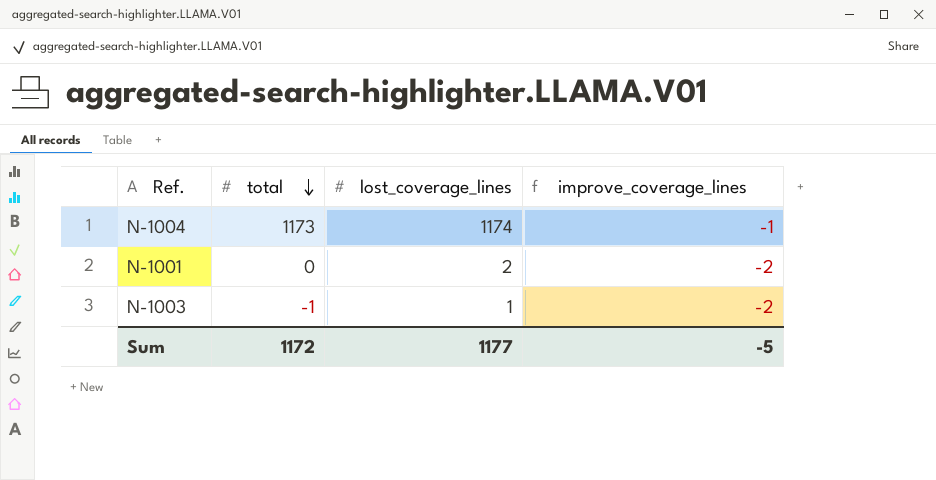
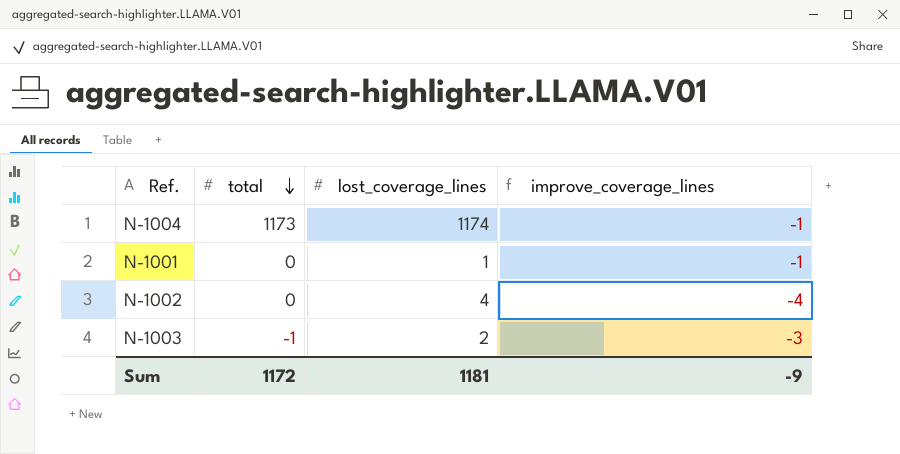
N-1001 | lost_coverage_lines: 2 -> 1
N-1001 | improve_coverage_lines: -2 -> -1
row N-1002: none -> 0 | 4 | -4
N-1003 | lost_coverage_lines: 1 -> 2
N-1003 | improve_coverage_lines: -2 -> -3
Sum | lost_coverage_lines: 1177 -> 1181
Sum | improve_coverage_lines: -5 -> -9

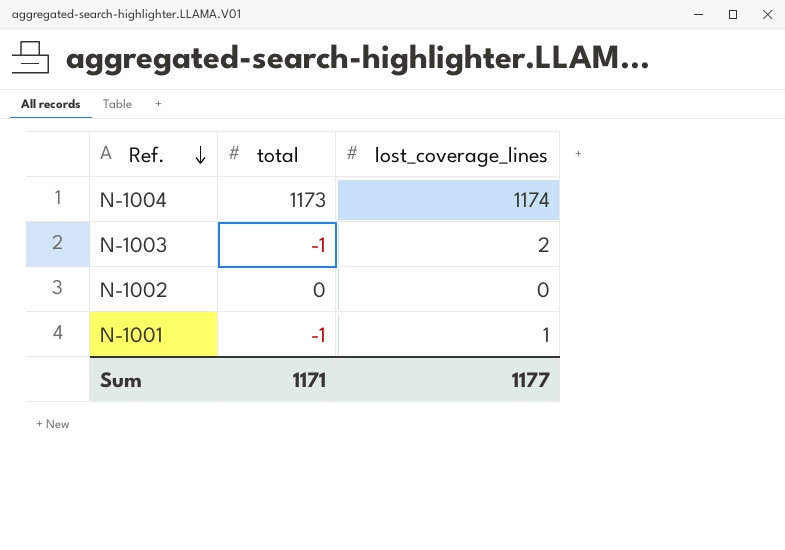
row order: total descending -> Ref. descending
column improve_coverage_lines | formula: [total] - [lost_coverage_lines] -> none
N-1002 | lost_coverage_lines: 4 -> 0
N-1001 | total: 0 -> -1
Sum | total: 1172 -> 1171
Sum | lost_coverage_lines: 1181 -> 1177

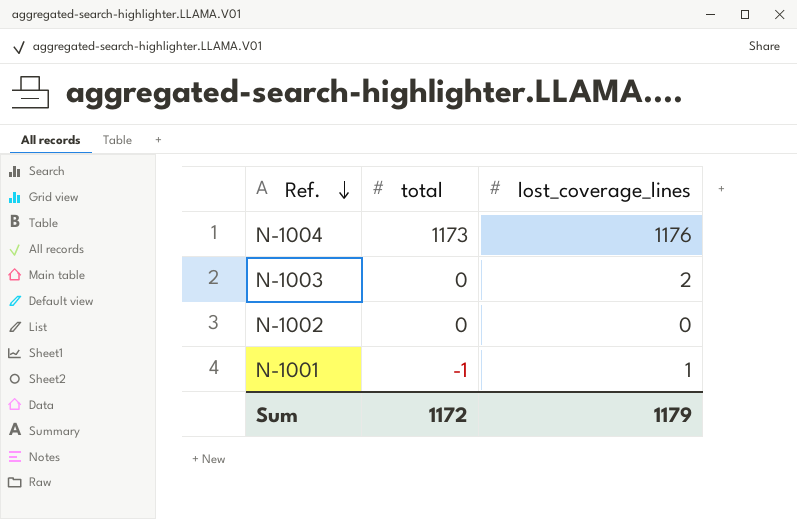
N-1004 | lost_coverage_lines: 1174 -> 1176
N-1003 | total: -1 -> 0
Sum | total: 1171 -> 1172
Sum | lost_coverage_lines: 1177 -> 1179

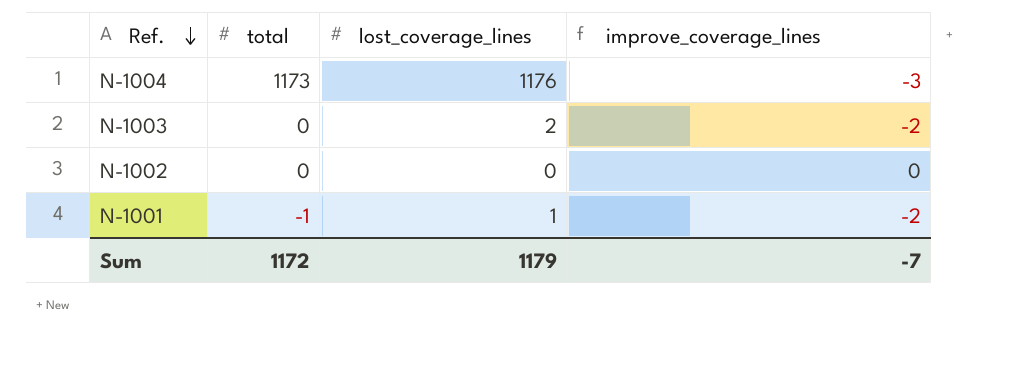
column improve_coverage_lines | formula: none -> [total] - [lost_coverage_lines]

